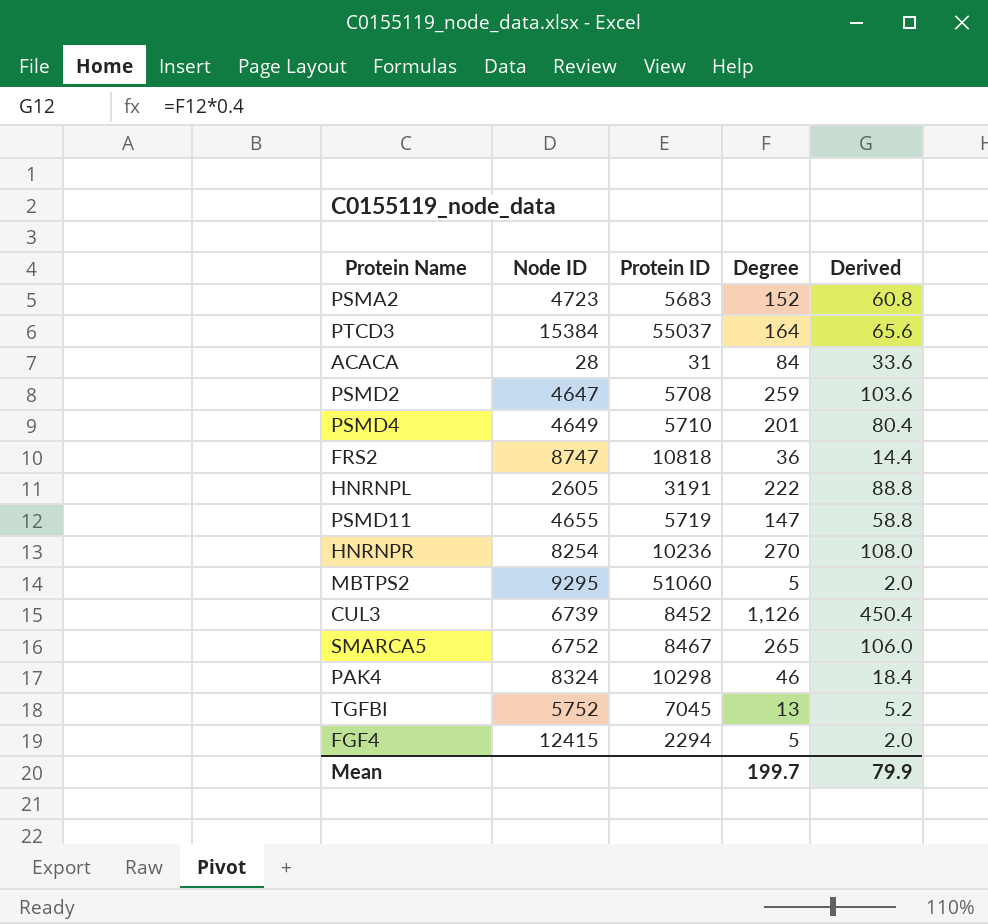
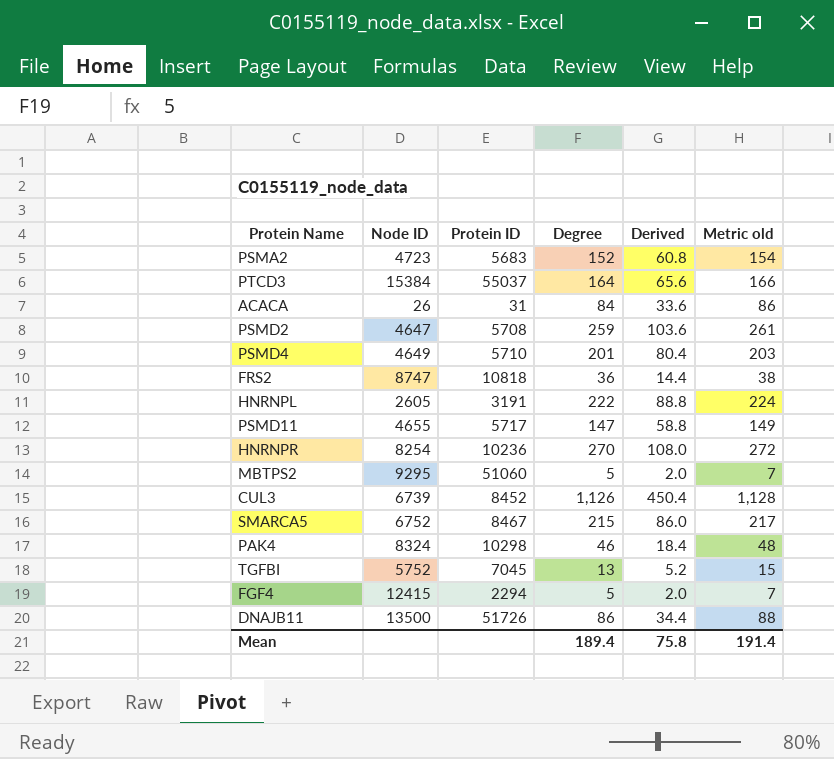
column Metric old | formula: none -> [Degree] + 2
ACACA | Node ID: 28 -> 26
PSMD11 | Protein ID: 5719 -> 5717
SMARCA5 | Degree: 265 -> 215
SMARCA5 | Derived: 106.0 -> 86.0
row DNAJB11: none -> 13500 | 51726 | 86 | 34.4 | 88
Mean | Degree: 199.7 -> 189.4
Mean | Derived: 79.9 -> 75.8

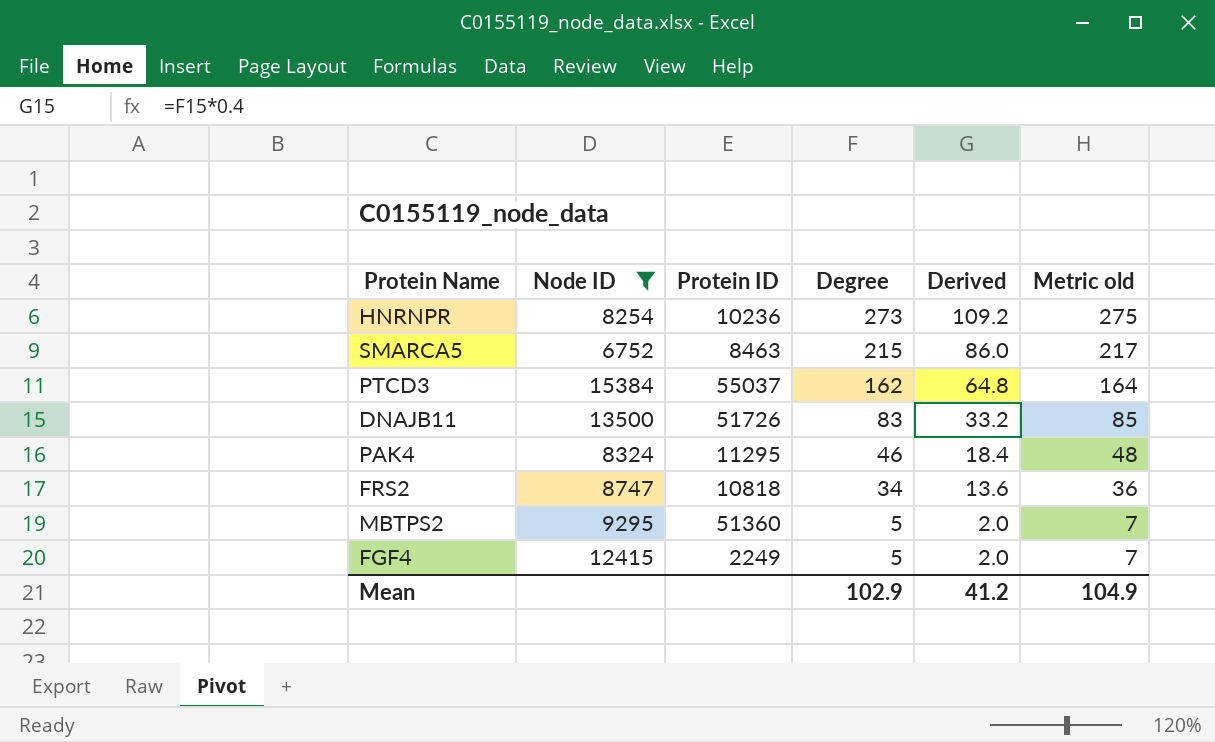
filter: none -> Node ID >= 6752
row order: none -> Degree descending
HNRNPR | Degree: 270 -> 273
HNRNPR | Derived: 108.0 -> 109.2
HNRNPR | Metric old: 272 -> 275
SMARCA5 | Protein ID: 8467 -> 8463
PTCD3 | Degree: 164 -> 162
PTCD3 | Derived: 65.6 -> 64.8
PTCD3 | Metric old: 166 -> 164
DNAJB11 | Degree: 86 -> 83
DNAJB11 | Derived: 34.4 -> 33.2
DNAJB11 | Metric old: 88 -> 85
PAK4 | Protein ID: 10298 -> 11295
FRS2 | Degree: 36 -> 34
FRS2 | Derived: 14.4 -> 13.6
FRS2 | Metric old: 38 -> 36
MBTPS2 | Protein ID: 51060 -> 51360
FGF4 | Protein ID: 2294 -> 2249
Mean | Degree: 189.4 -> 102.9
Mean | Derived: 75.8 -> 41.2
Mean | Metric old: 191.4 -> 104.9

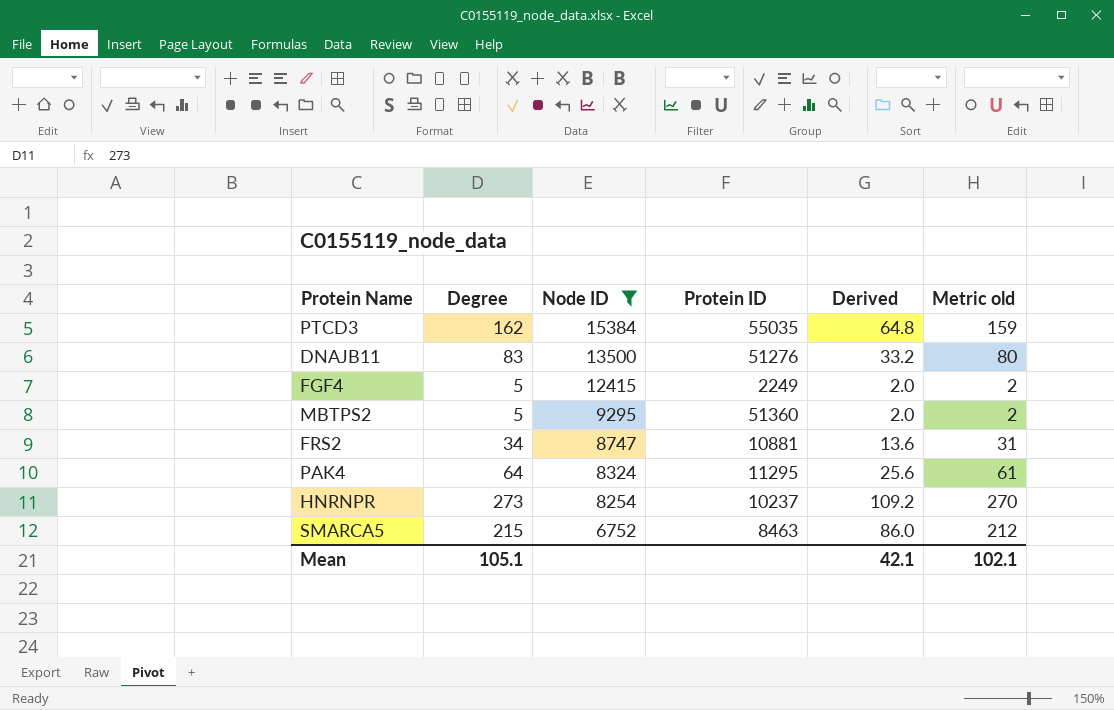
row order: Degree descending -> Node ID descending
column Degree | position: 4 -> 2
column Metric old | formula: [Degree] + 2 -> [Degree] - 3
PTCD3 | Protein ID: 55037 -> 55035
DNAJB11 | Protein ID: 51726 -> 51276
FRS2 | Protein ID: 10818 -> 10881
PAK4 | Degree: 46 -> 64
PAK4 | Derived: 18.4 -> 25.6
HNRNPR | Protein ID: 10236 -> 10237
Mean | Degree: 102.9 -> 105.1
Mean | Derived: 41.2 -> 42.1
Mean | Metric old: 104.9 -> 102.1

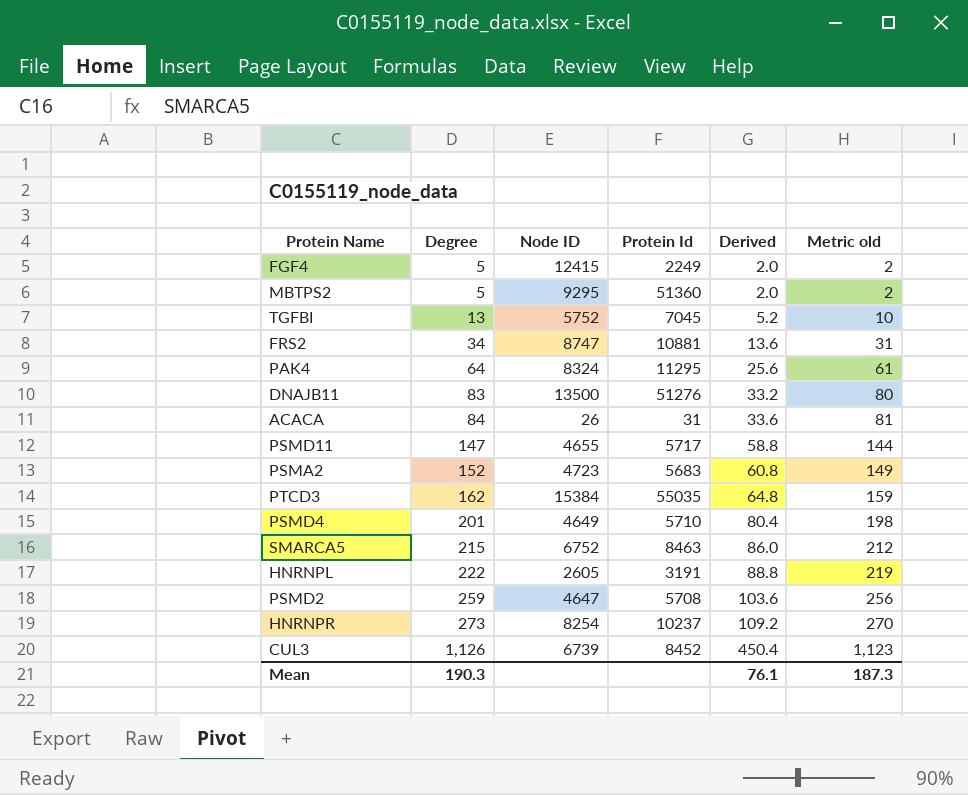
filter: Node ID >= 6752 -> none
row order: Node ID descending -> Degree ascending
column name: Protein ID -> Protein Id
Mean | Degree: 105.1 -> 190.3
Mean | Derived: 42.1 -> 76.1
Mean | Metric old: 102.1 -> 187.3

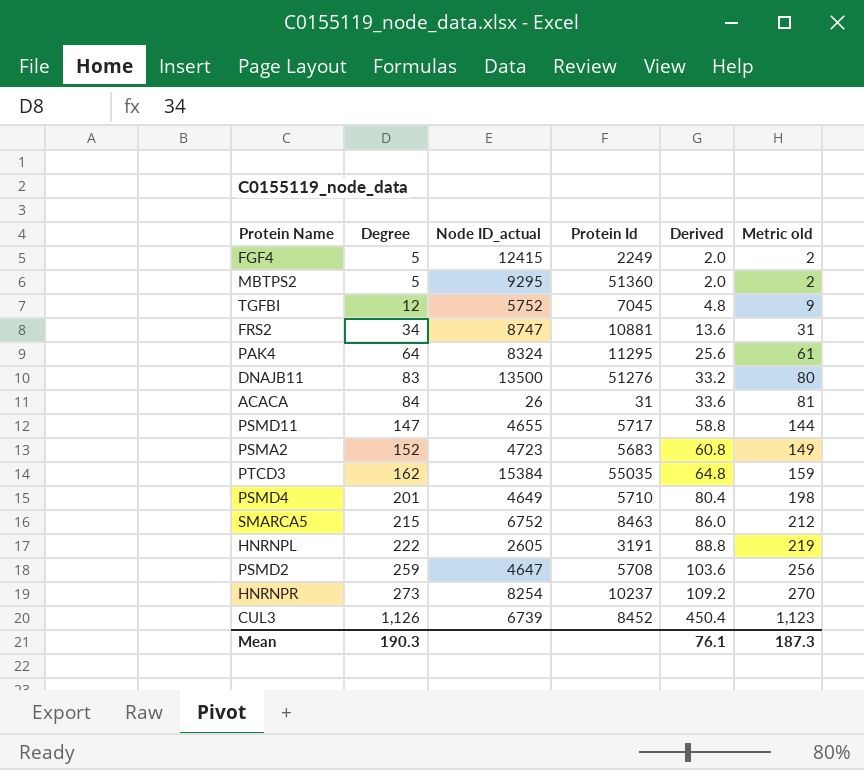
column name: Node ID -> Node ID_actual
TGFBI | Degree: 13 -> 12
TGFBI | Derived: 5.2 -> 4.8
TGFBI | Metric old: 10 -> 9

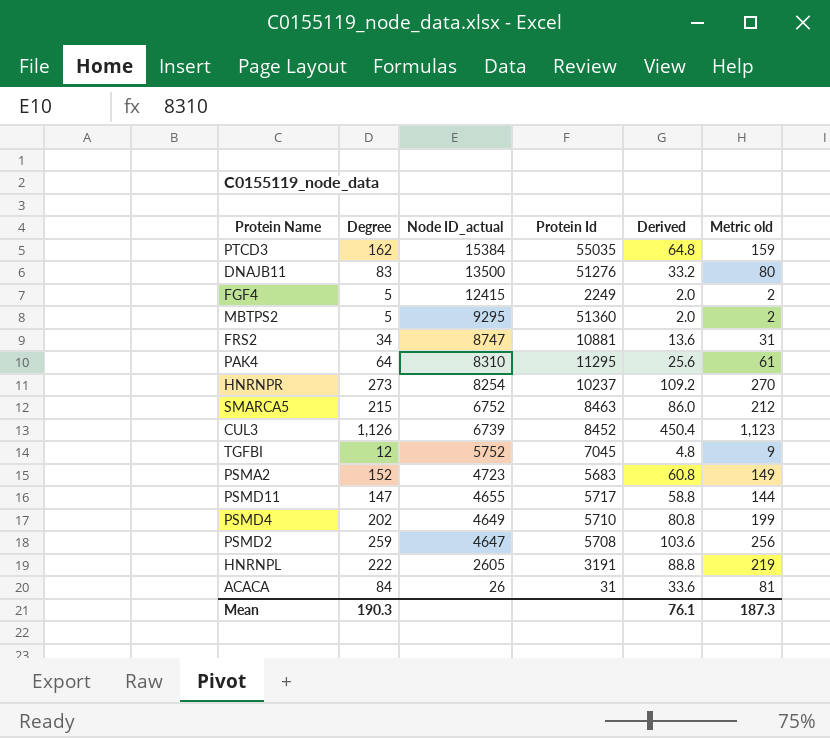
row order: Degree ascending -> Node ID_actual descending
PAK4 | Node ID_actual: 8324 -> 8310
PSMD4 | Degree: 201 -> 202
PSMD4 | Derived: 80.4 -> 80.8
PSMD4 | Metric old: 198 -> 199

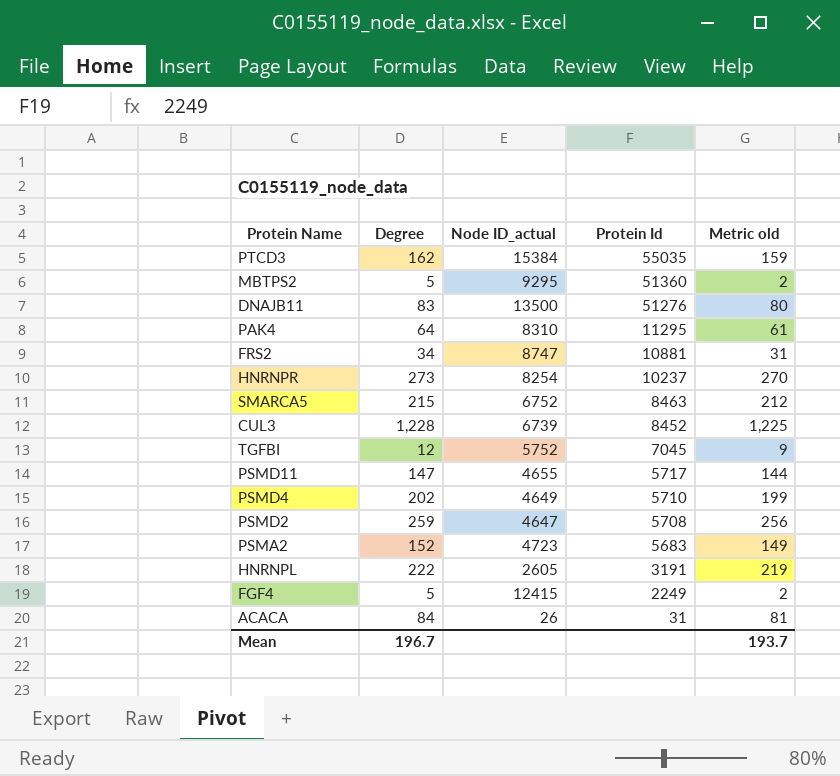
row order: Node ID_actual descending -> Protein Id descending
column Derived | formula: [Degree] * 0.4 -> none
CUL3 | Degree: 1,126 -> 1,228
CUL3 | Metric old: 1,123 -> 1,225
Mean | Degree: 190.3 -> 196.7
Mean | Metric old: 187.3 -> 193.7

